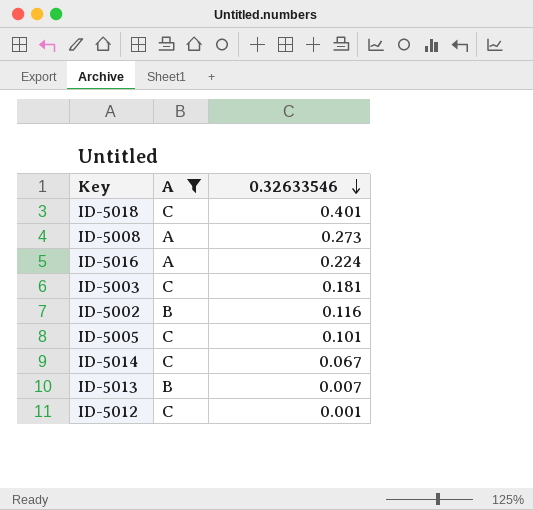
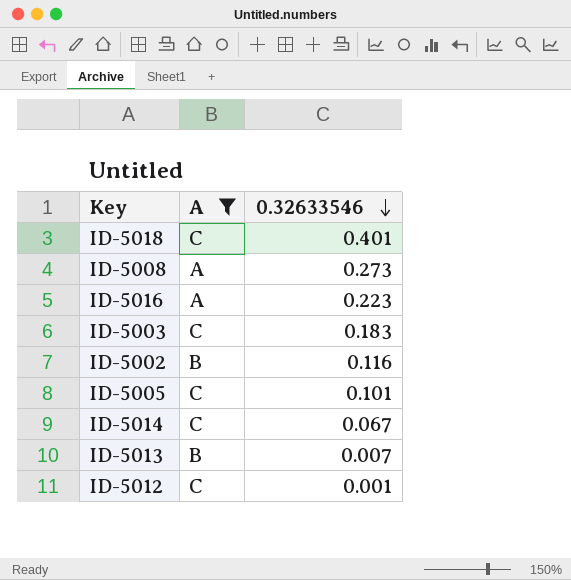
ID-5016 | 0.32633546: 0.224 -> 0.223
ID-5003 | 0.32633546: 0.181 -> 0.183

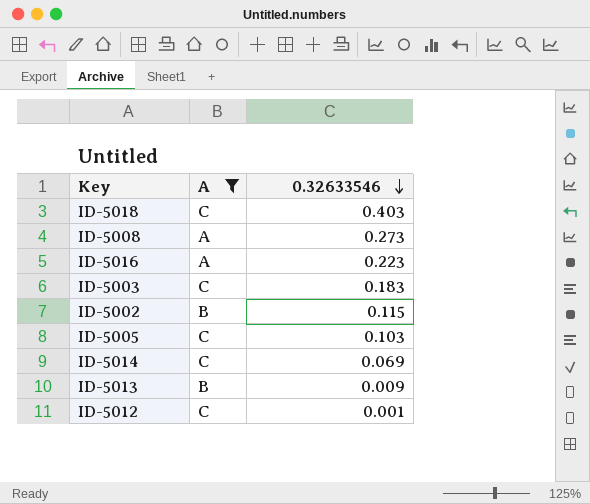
ID-5018 | 0.32633546: 0.401 -> 0.403
ID-5002 | 0.32633546: 0.116 -> 0.115
ID-5005 | 0.32633546: 0.101 -> 0.103
ID-5014 | 0.32633546: 0.067 -> 0.069
ID-5013 | 0.32633546: 0.007 -> 0.009

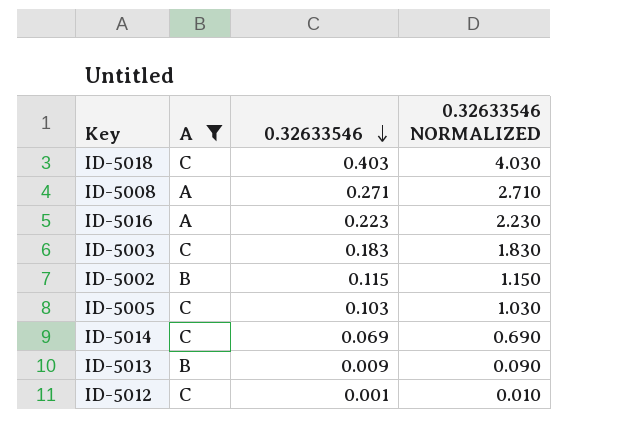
column 0.32633546 NORMALIZED | formula: none -> [0.32633546] * 10
ID-5008 | 0.32633546: 0.273 -> 0.271

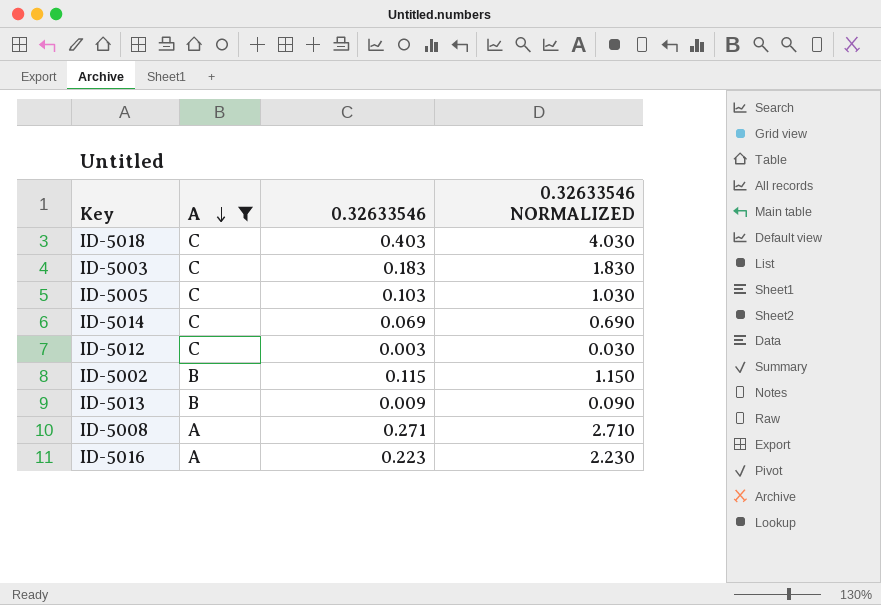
row order: 0.32633546 descending -> A descending
ID-5012 | 0.32633546: 0.001 -> 0.003
ID-5012 | 0.32633546 NORMALIZED: 0.010 -> 0.030

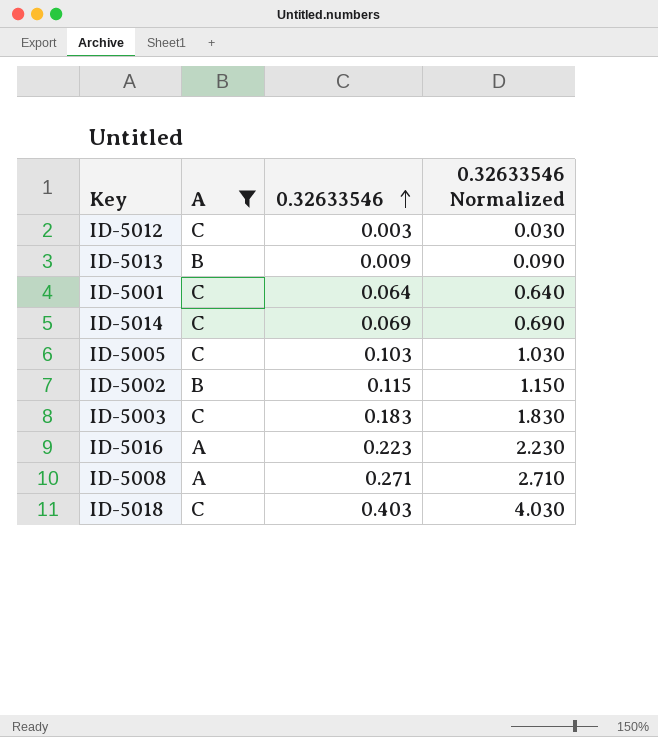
row order: A descending -> 0.32633546 ascending
column name: 0.32633546 NORMALIZED -> 0.32633546 Normalized
row ID-5001: none -> C | 0.064 | 0.640

